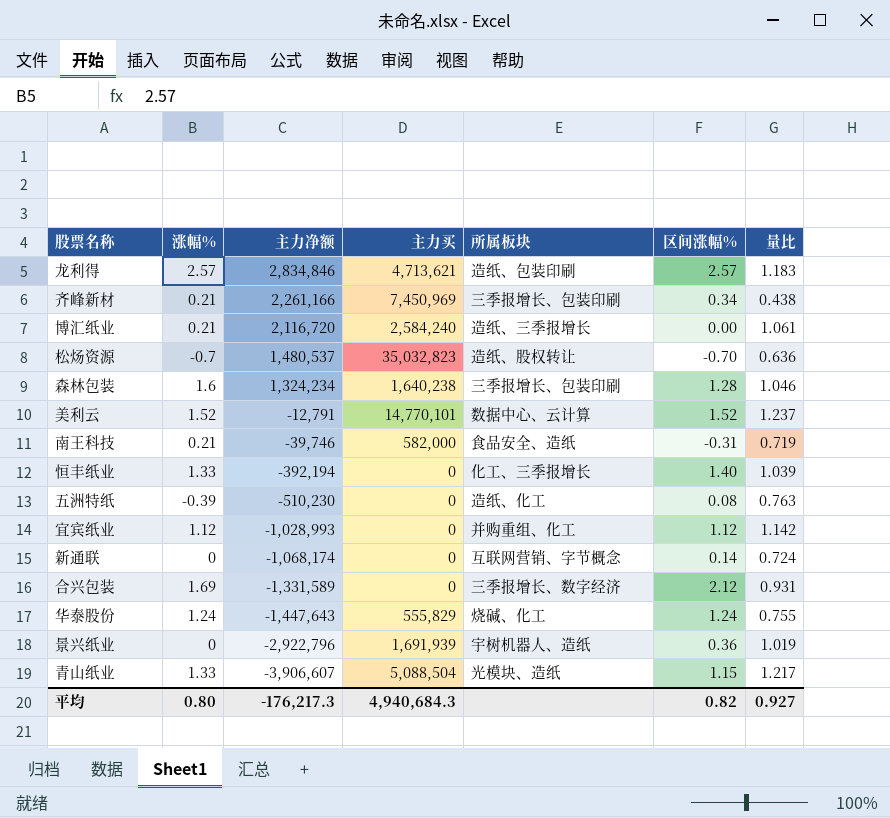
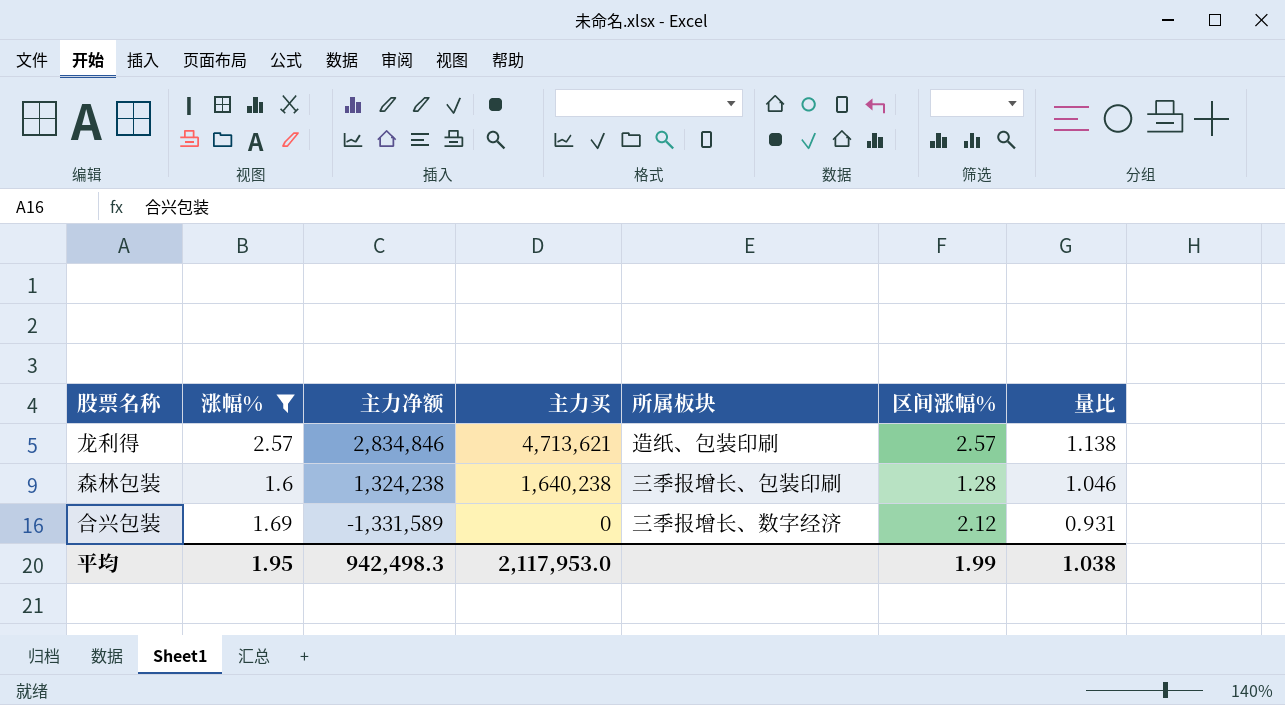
filter: none -> 涨幅% >= 1.6
龙利得 | 量比: 1.183 -> 1.138
森林包装 | 主力净额: 1,324,234 -> 1,324,238
平均 | 涨幅%: 0.80 -> 1.95
平均 | 主力净额: -176,217.3 -> 942,498.3
平均 | 主力买: 4,940,684.3 -> 2,117,953.0
平均 | 区间涨幅%: 0.82 -> 1.99
平均 | 量比: 0.927 -> 1.038

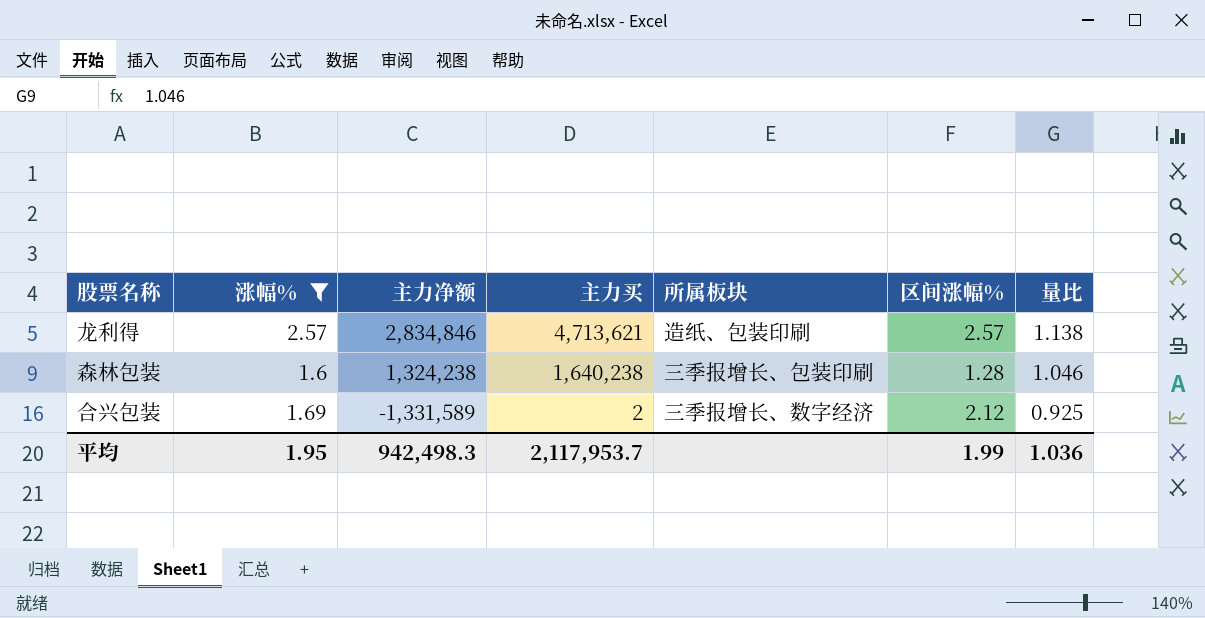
合兴包装 | 主力买: 0 -> 2
合兴包装 | 量比: 0.931 -> 0.925
平均 | 主力买: 2,117,953.0 -> 2,117,953.7
平均 | 量比: 1.038 -> 1.036

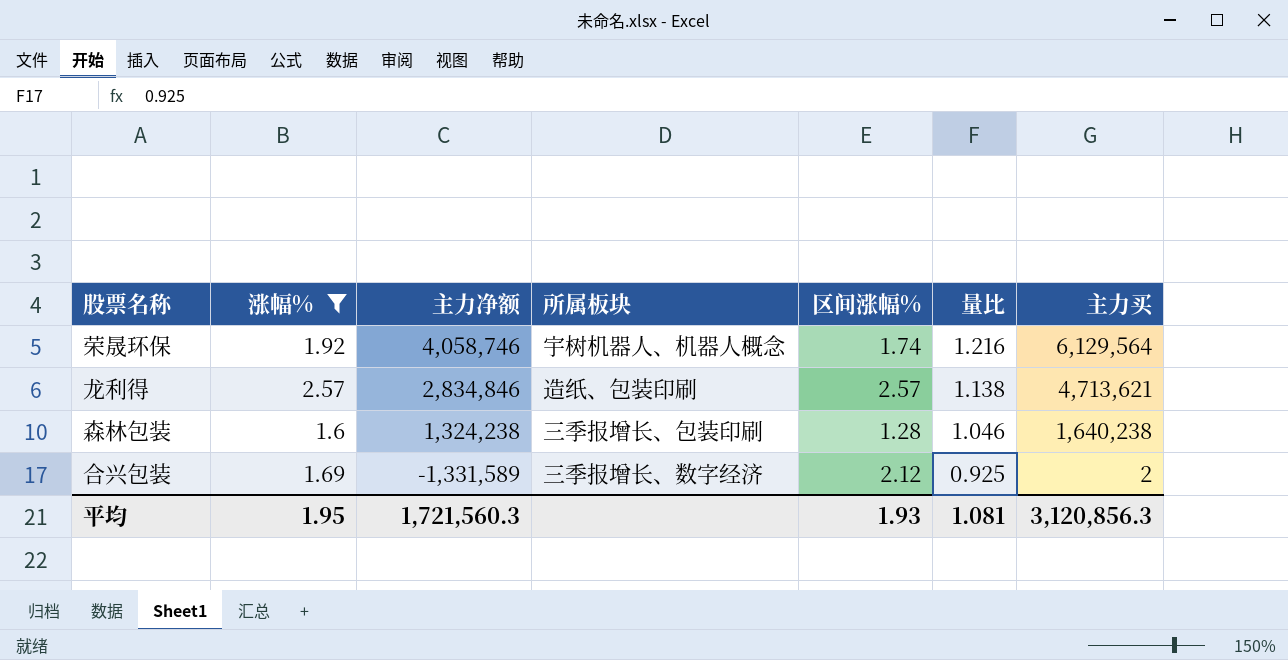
column 主力买 | position: 4 -> 7
row 荣晟环保: none -> 1.92 | 4,058,746 | 宇树机器人、机器人概念 | 1.74 | 1.216 | 6,129,564
平均 | 主力净额: 942,498.3 -> 1,721,560.3
平均 | 区间涨幅%: 1.99 -> 1.93
平均 | 量比: 1.036 -> 1.081
平均 | 主力买: 2,117,953.7 -> 3,120,856.3

